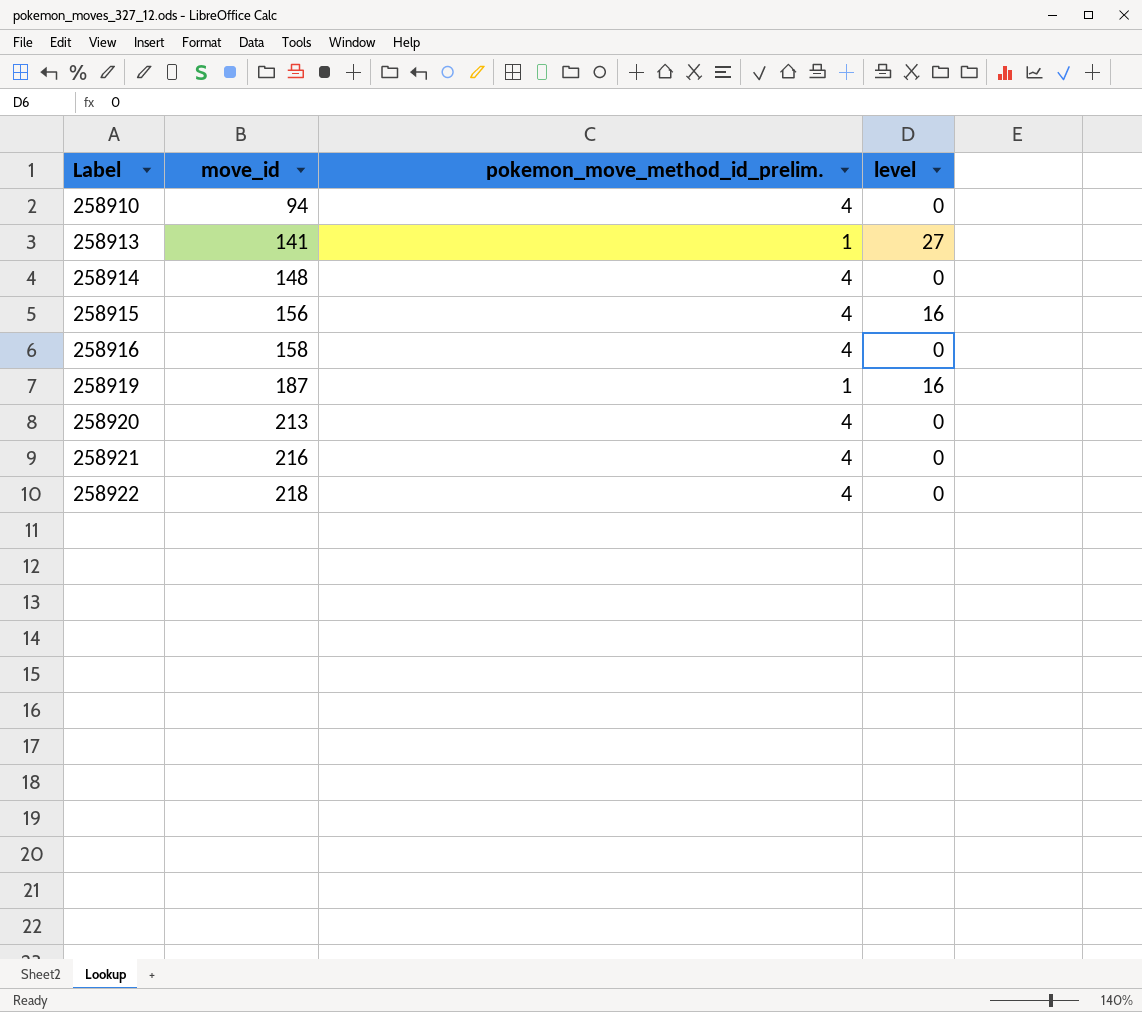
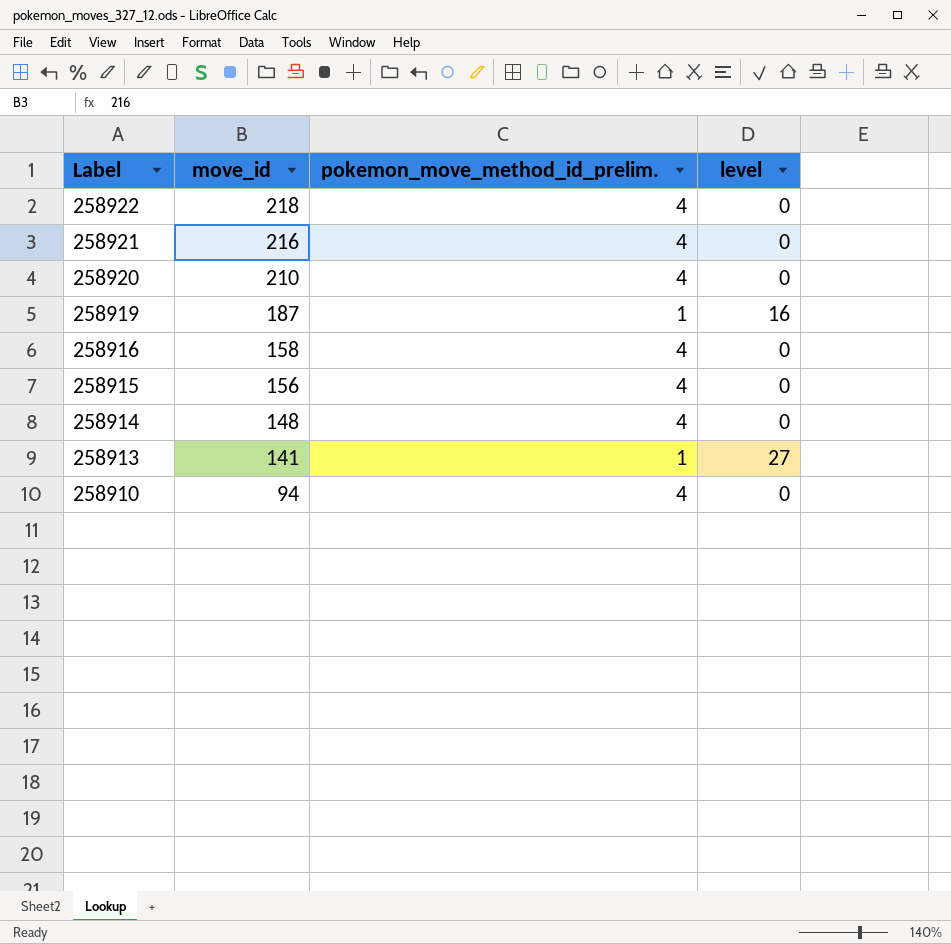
row order: Label ascending -> Label descending
258920 | move_id: 213 -> 210
258915 | level: 16 -> 0

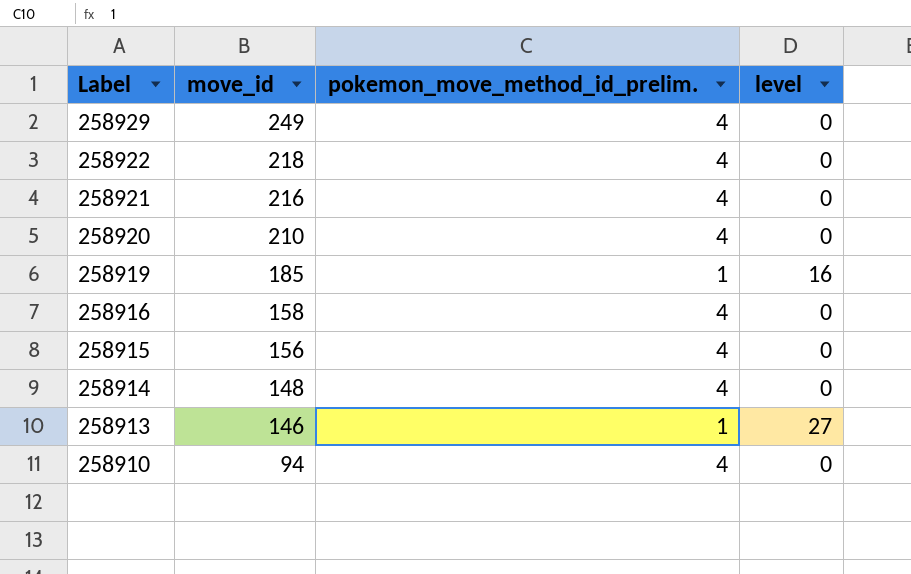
row 258929: none -> 249 | 4 | 0
258919 | move_id: 187 -> 185
258913 | move_id: 141 -> 146

